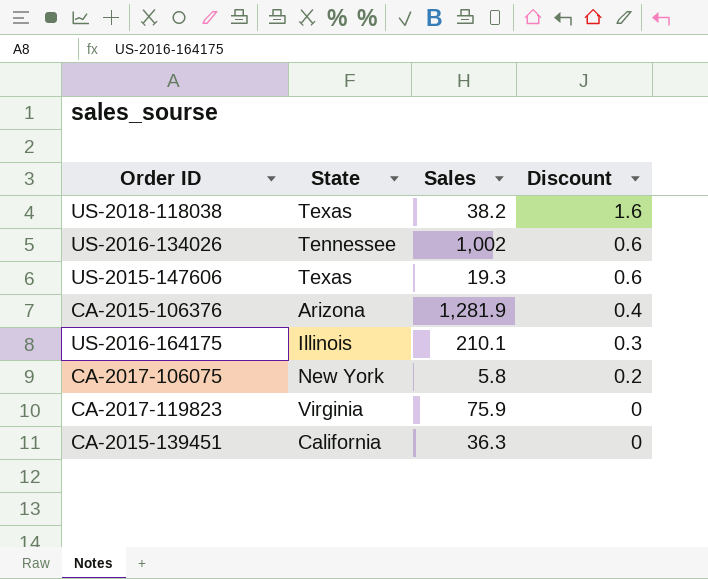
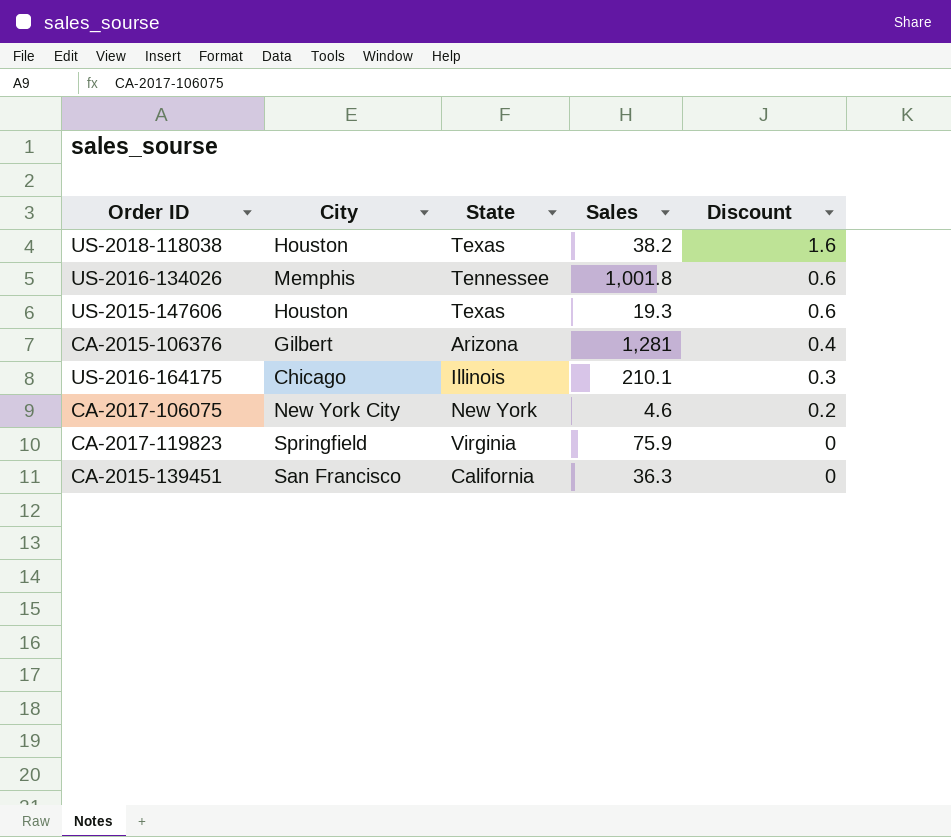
column City | position: none -> 2
US-2016-134026 | Sales: 1,002 -> 1,001.8
CA-2015-106376 | Sales: 1,281.9 -> 1,281
CA-2017-106075 | Sales: 5.8 -> 4.6

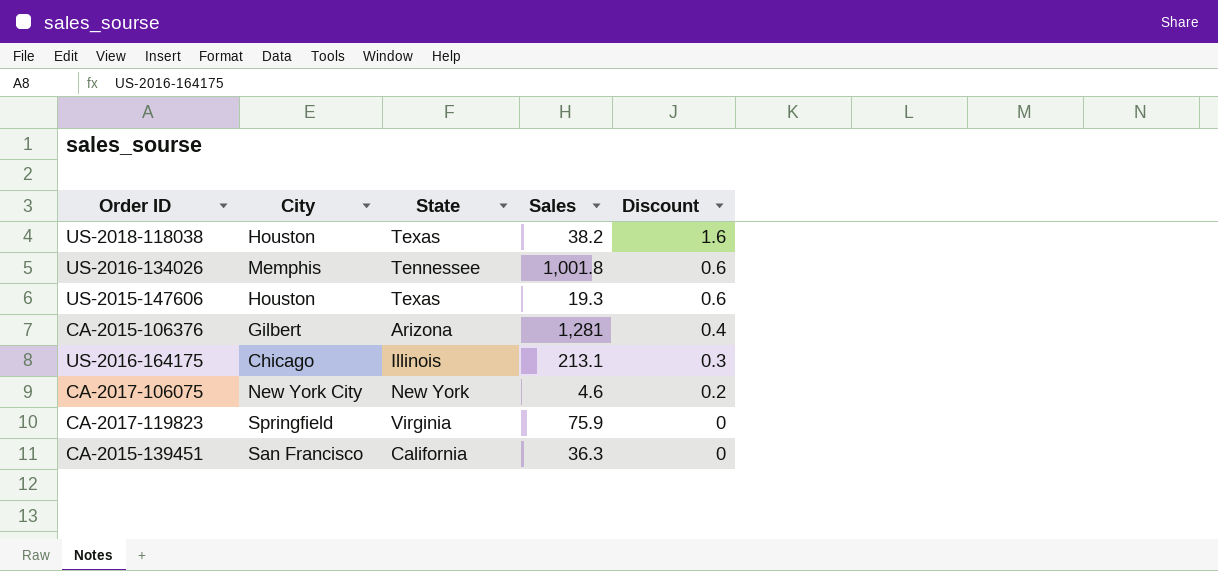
US-2016-164175 | Sales: 210.1 -> 213.1

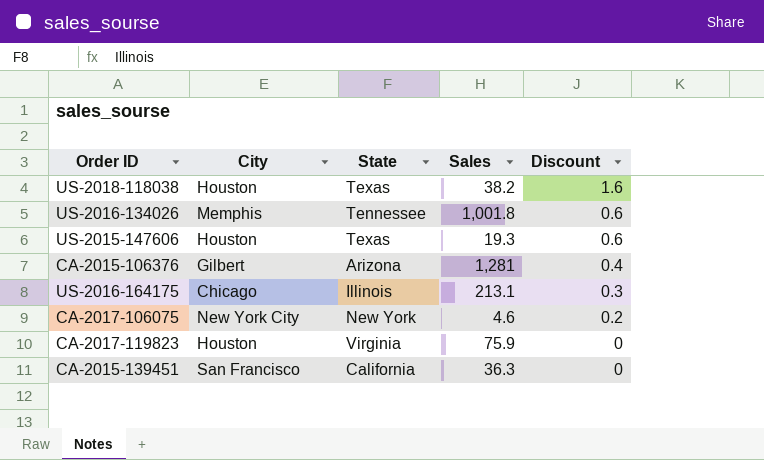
CA-2017-119823 | City: Springfield -> Houston

